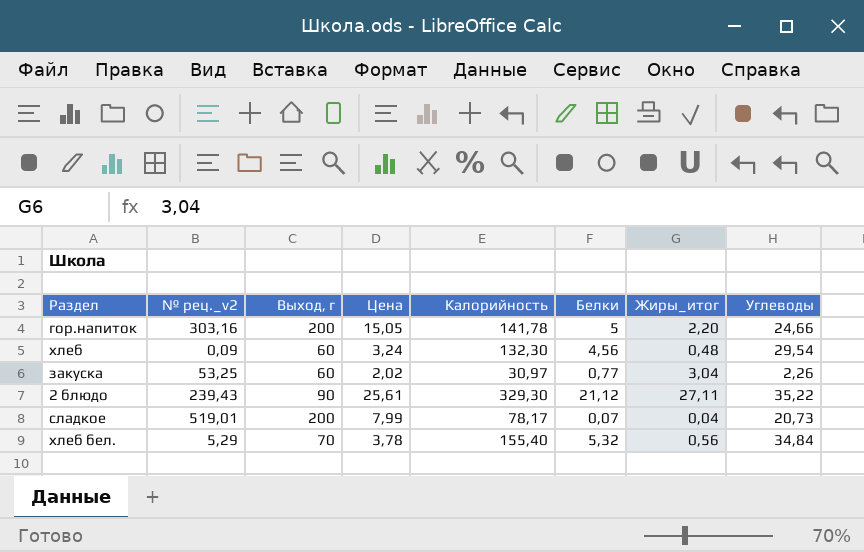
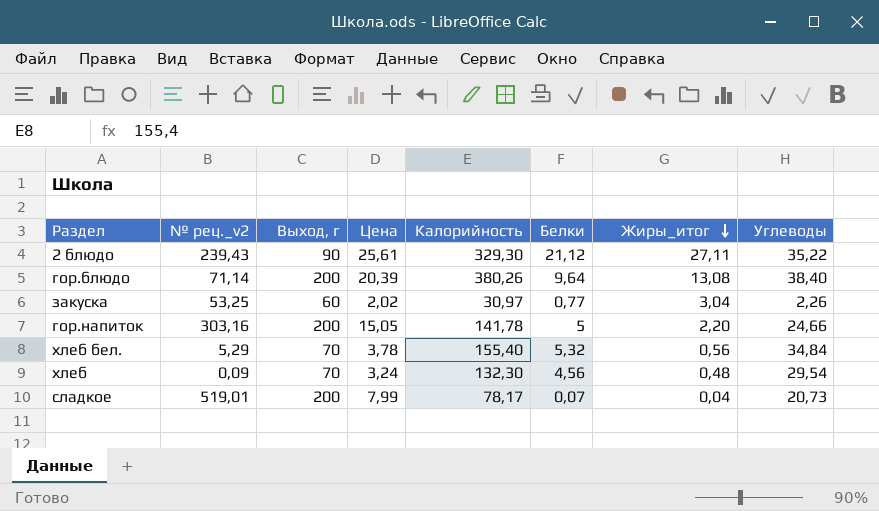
row order: none -> Жиры_итог descending
row гор.блюдо: none -> 71,14 | 200 | 20,39 | 380,26 | 9,64 | 13,08 | 38,40
хлеб | Выход, г: 60 -> 70

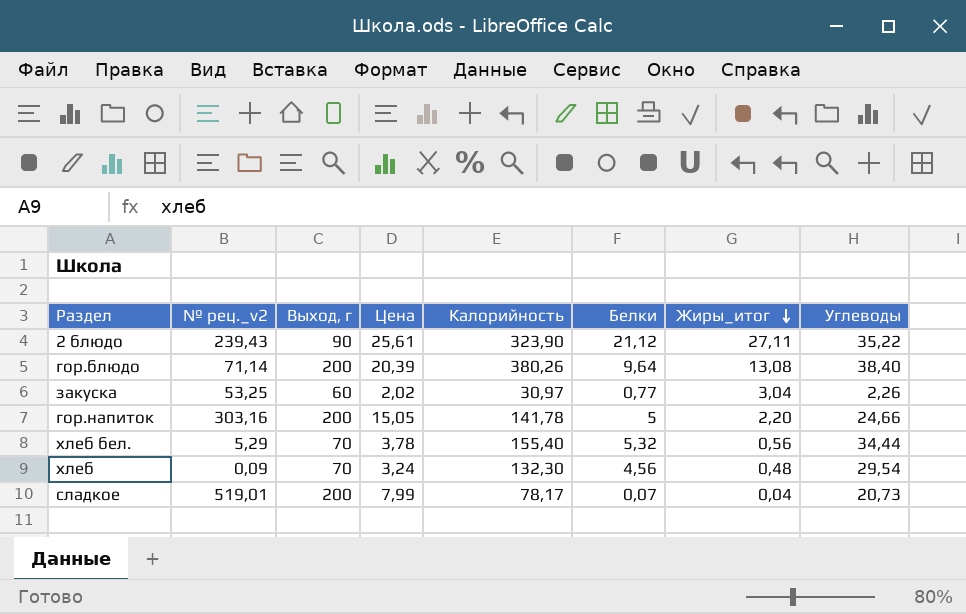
2 блюдо | Калорийность: 329,30 -> 323,90
хлеб бел. | Углеводы: 34,84 -> 34,44

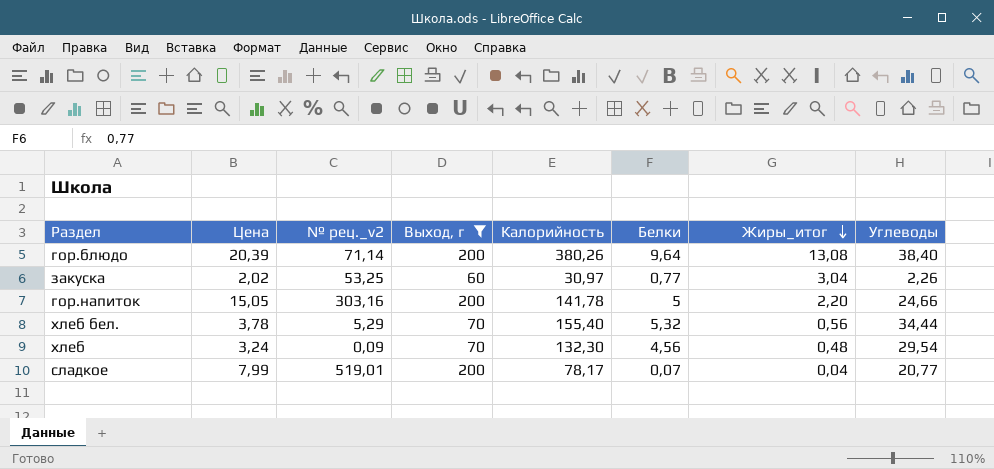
filter: none -> Выход, г != 90
column Цена | position: 4 -> 2
сладкое | Углеводы: 20,73 -> 20,77

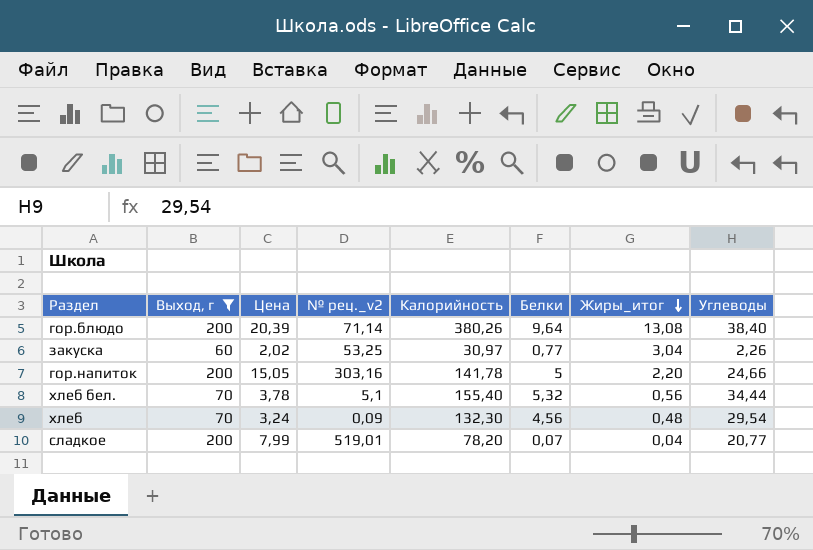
column Выход, г | position: 4 -> 2
хлеб бел. | № рец._v2: 5,29 -> 5,1
сладкое | Калорийность: 78,17 -> 78,20

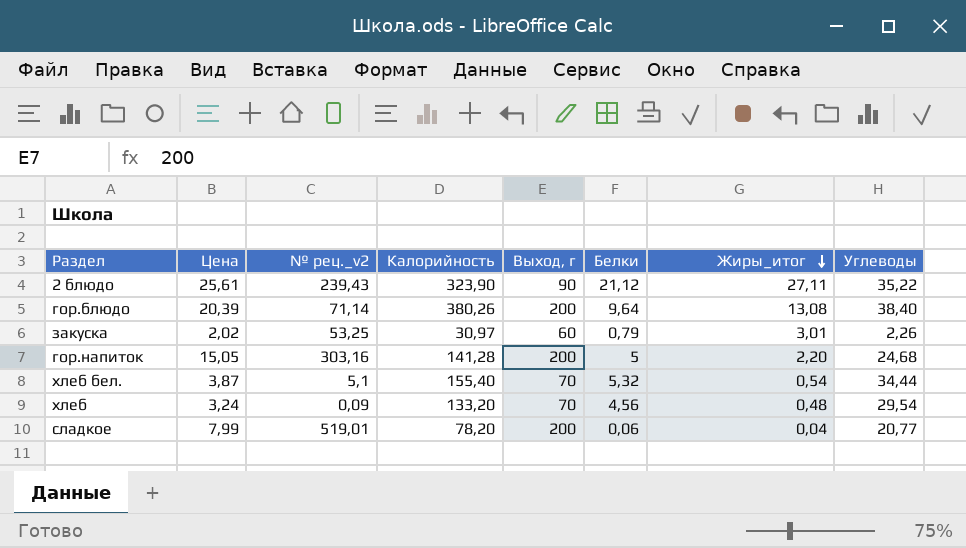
filter: Выход, г != 90 -> none
column Выход, г | position: 2 -> 5
закуска | Белки: 0,77 -> 0,79
закуска | Жиры_итог: 3,04 -> 3,01
гор.напиток | Калорийность: 141,78 -> 141,28
гор.напиток | Углеводы: 24,66 -> 24,68
хлеб бел. | Цена: 3,78 -> 3,87
хлеб бел. | Жиры_итог: 0,56 -> 0,54
хлеб | Калорийность: 132,30 -> 133,20
сладкое | Белки: 0,07 -> 0,06

